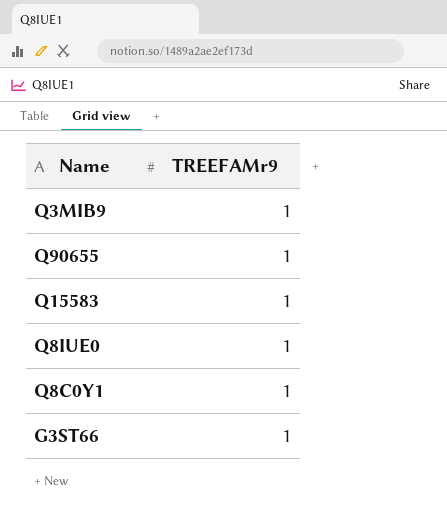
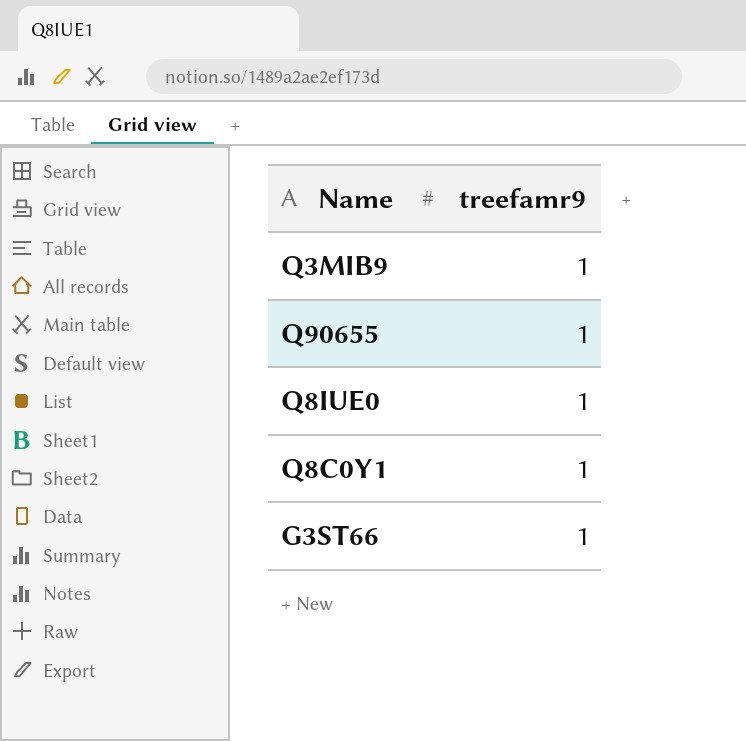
column name: TREEFAMr9 -> treefamr9
row Q15583: 1 -> none

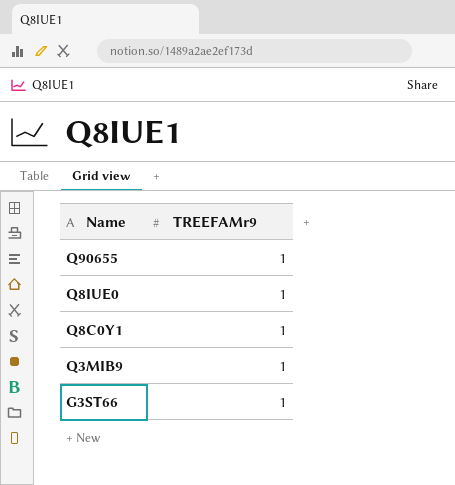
row order: none -> Name descending
column name: treefamr9 -> TREEFAMr9

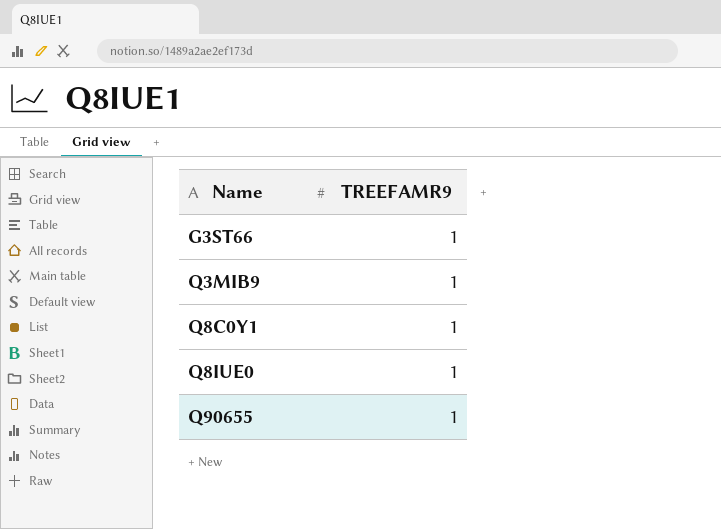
row order: Name descending -> Name ascending
column name: TREEFAMr9 -> TREEFAMR9

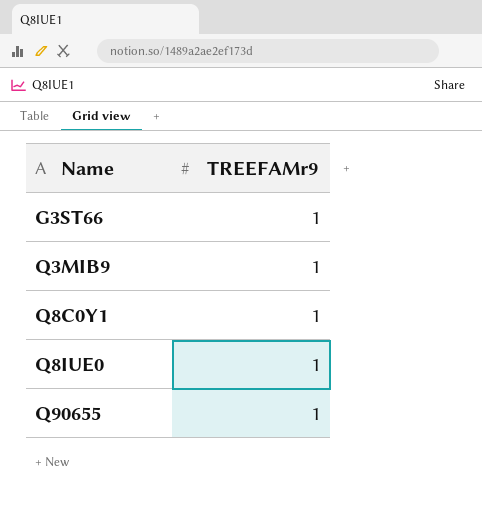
column name: TREEFAMR9 -> TREEFAMr9

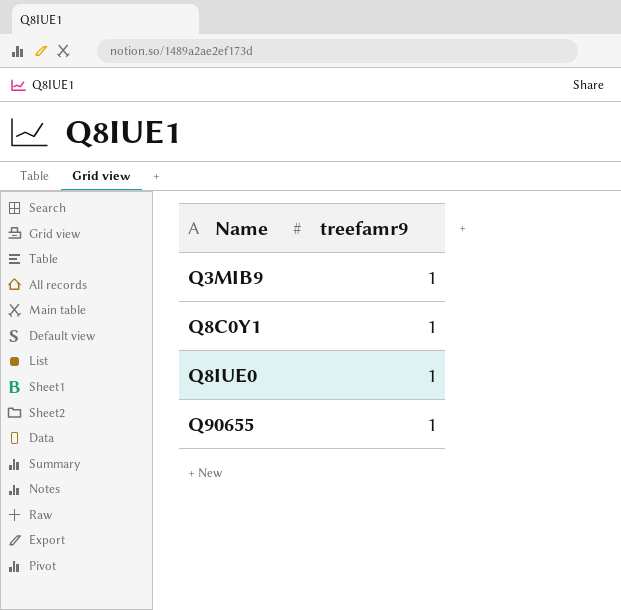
column name: TREEFAMr9 -> treefamr9
row G3ST66: 1 -> none

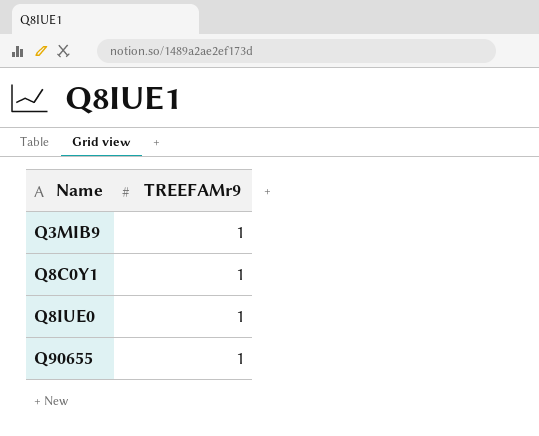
column name: treefamr9 -> TREEFAMr9

